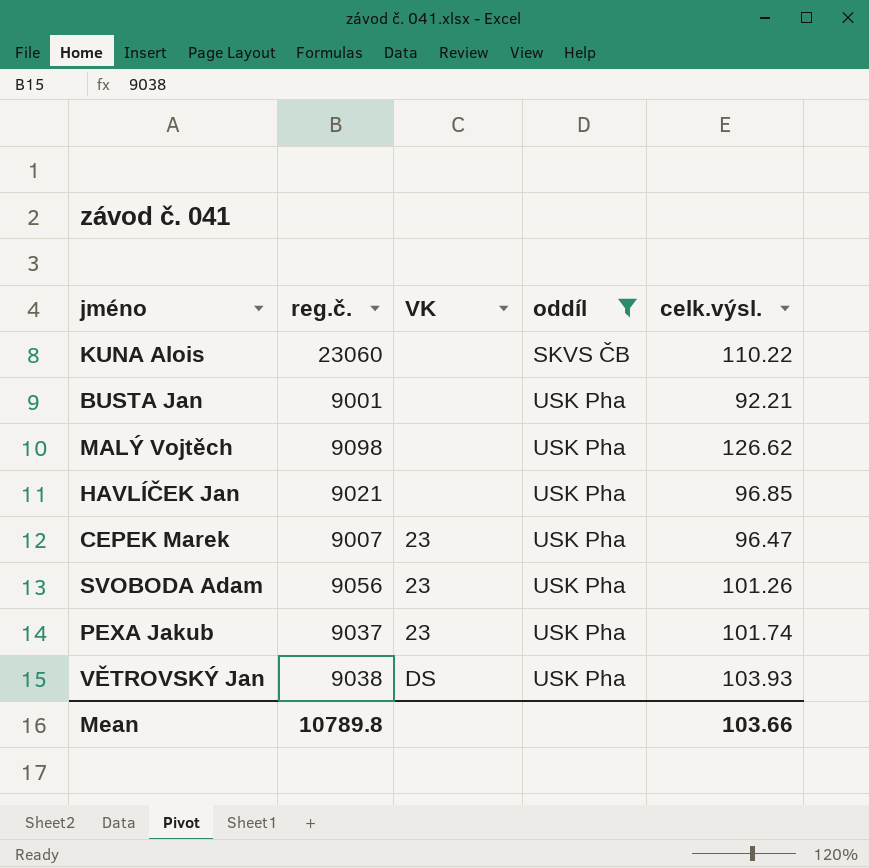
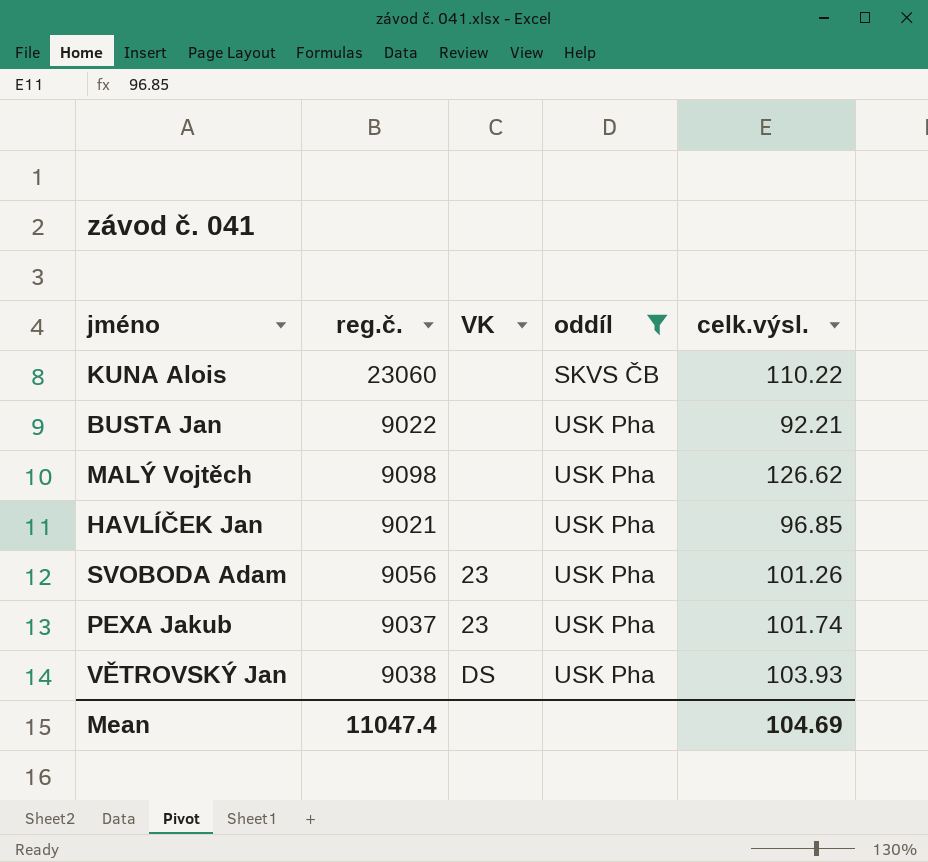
row CEPEK Marek: 9007 | 23 | USK Pha | 96.47 -> none
BUSTA Jan | reg.č.: 9001 -> 9022
Mean | reg.č.: 10789.8 -> 11047.4
Mean | celk.výsl.: 103.66 -> 104.69

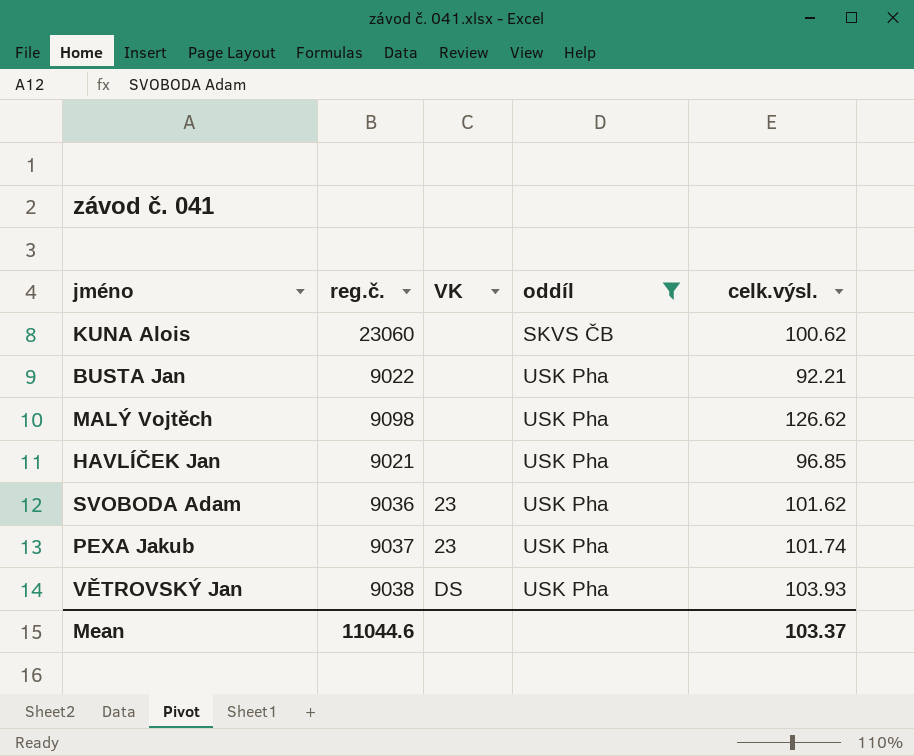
KUNA Alois | celk.výsl.: 110.22 -> 100.62
SVOBODA Adam | reg.č.: 9056 -> 9036
SVOBODA Adam | celk.výsl.: 101.26 -> 101.62
Mean | reg.č.: 11047.4 -> 11044.6
Mean | celk.výsl.: 104.69 -> 103.37

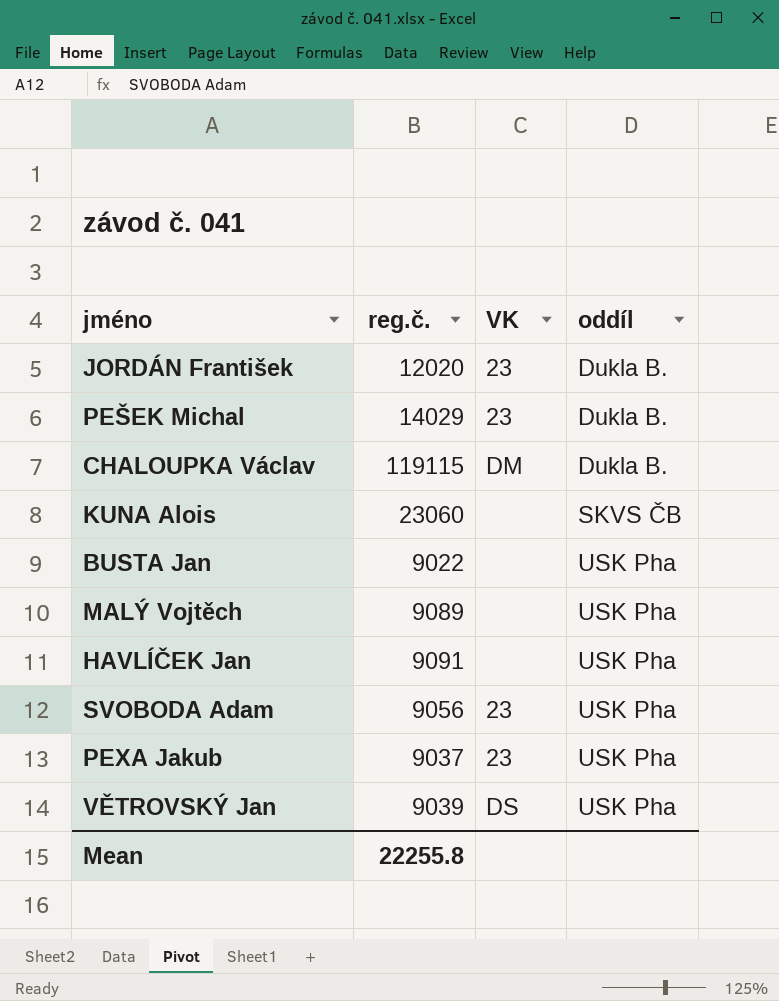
filter: oddíl != Dukla B. -> none
column celk.výsl. | position: 5 -> none
MALÝ Vojtěch | reg.č.: 9098 -> 9089
HAVLÍČEK Jan | reg.č.: 9021 -> 9091
SVOBODA Adam | reg.č.: 9036 -> 9056
VĚTROVSKÝ Jan | reg.č.: 9038 -> 9039
Mean | reg.č.: 11044.6 -> 22255.8

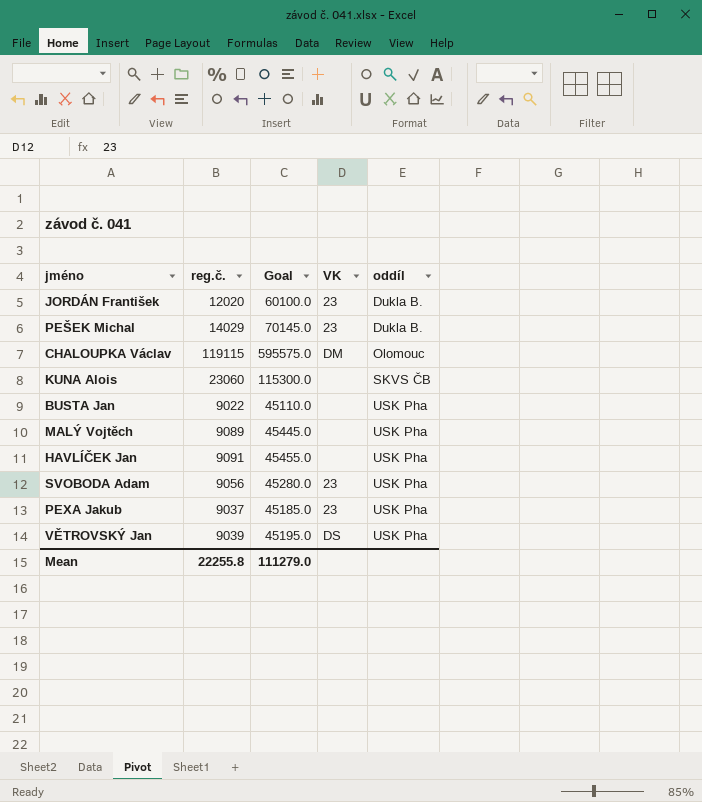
column Goal | formula: none -> [reg.č.] * 5
CHALOUPKA Václav | oddíl: Dukla B. -> Olomouc

